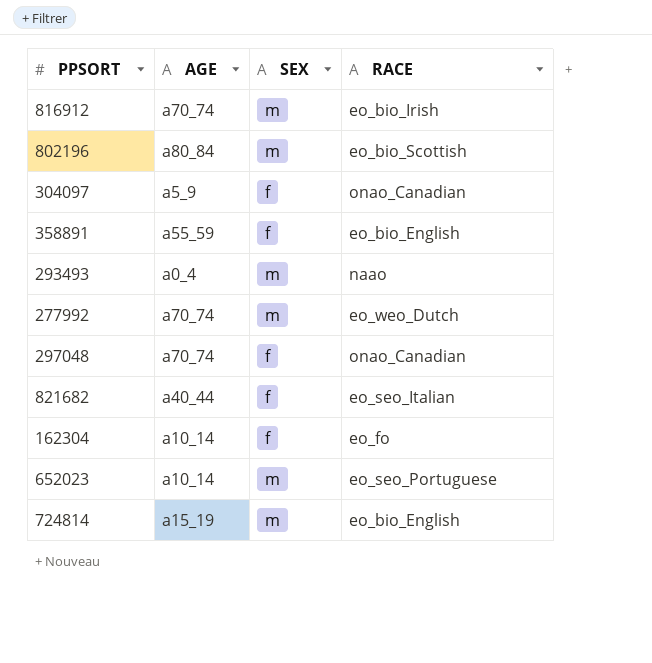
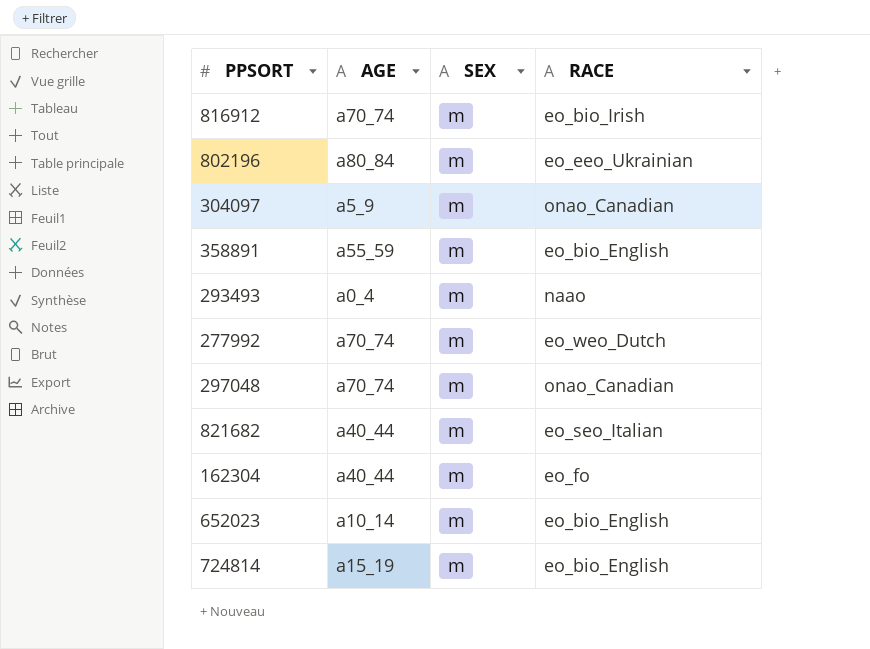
802196 | RACE: eo_bio_Scottish -> eo_eeo_Ukrainian
304097 | SEX: f -> m
358891 | SEX: f -> m
297048 | SEX: f -> m
821682 | SEX: f -> m
162304 | AGE: a10_14 -> a40_44
162304 | SEX: f -> m
652023 | RACE: eo_seo_Portuguese -> eo_bio_English

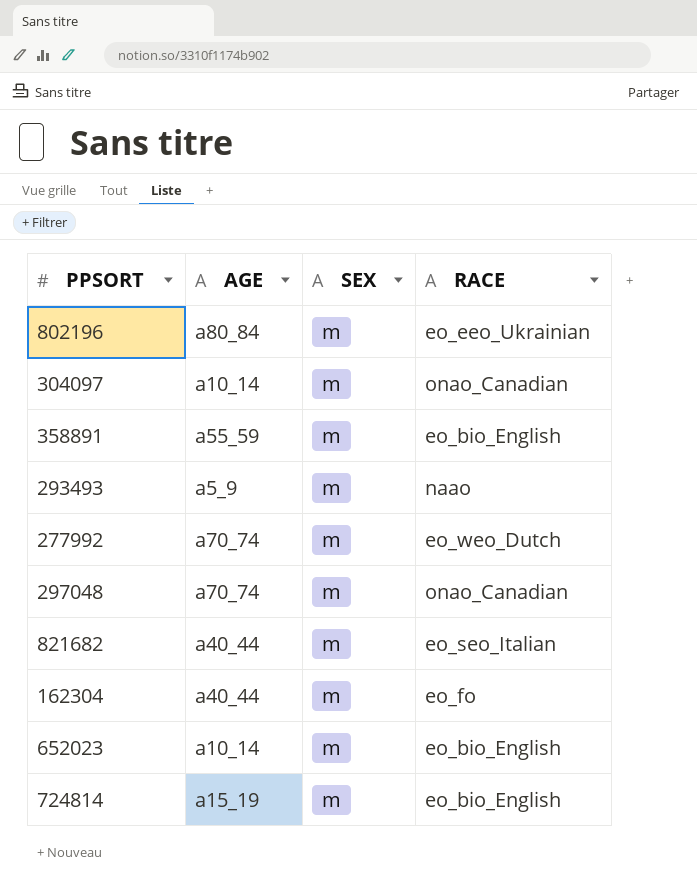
row 816912: a70_74 | m | eo_bio_Irish -> none
304097 | AGE: a5_9 -> a10_14
293493 | AGE: a0_4 -> a5_9

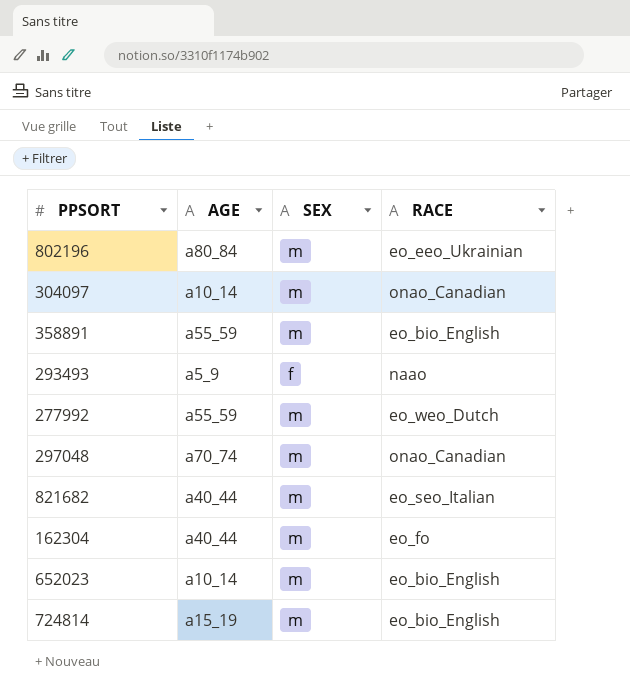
293493 | SEX: m -> f
277992 | AGE: a70_74 -> a55_59

